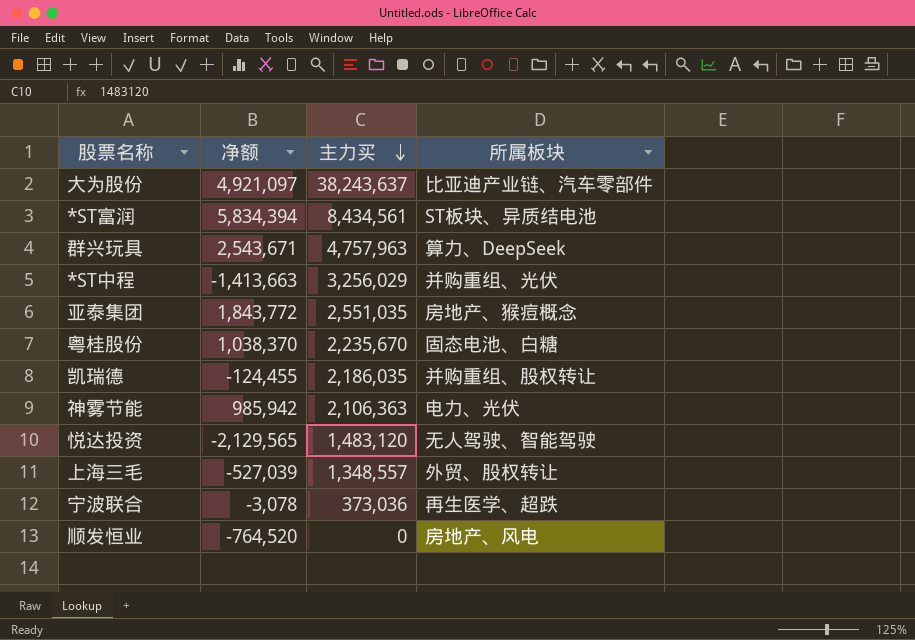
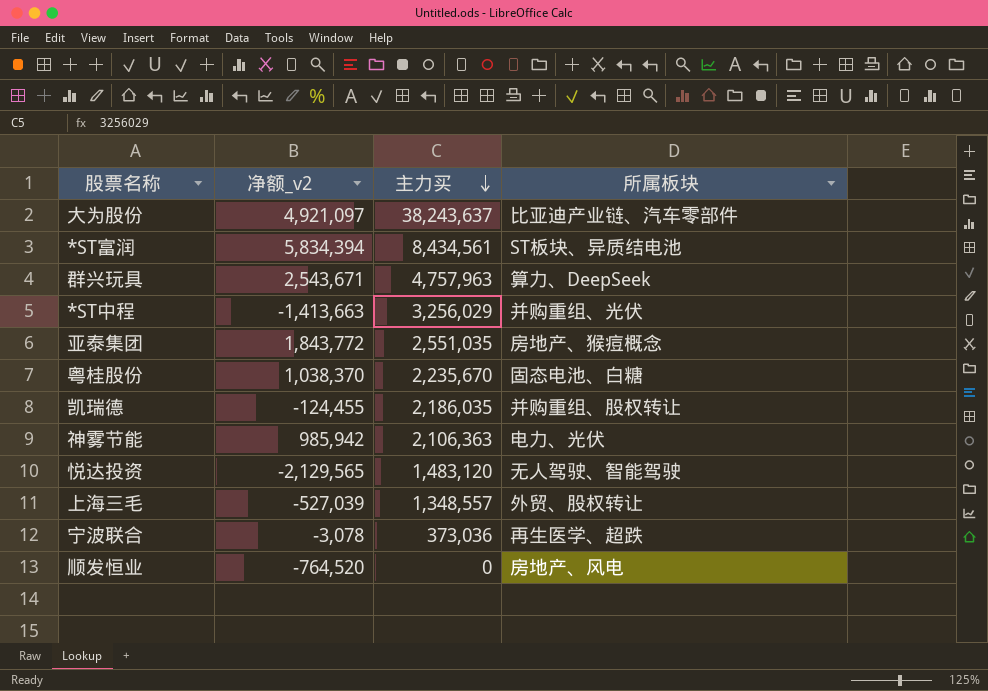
column name: 净额 -> 净额_v2

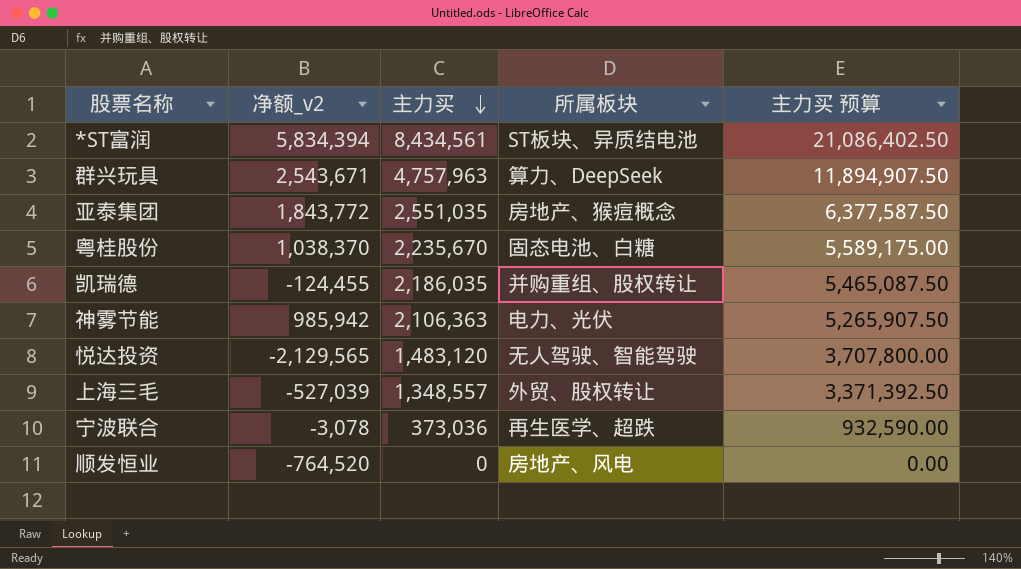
column 主力买 预算 | formula: none -> [主力买] * 2.5
row 大为股份: 4,921,097 | 38,243,637 | 比亚迪产业链、汽车零部件 -> none
row *ST中程: -1,413,663 | 3,256,029 | 并购重组、光伏 -> none

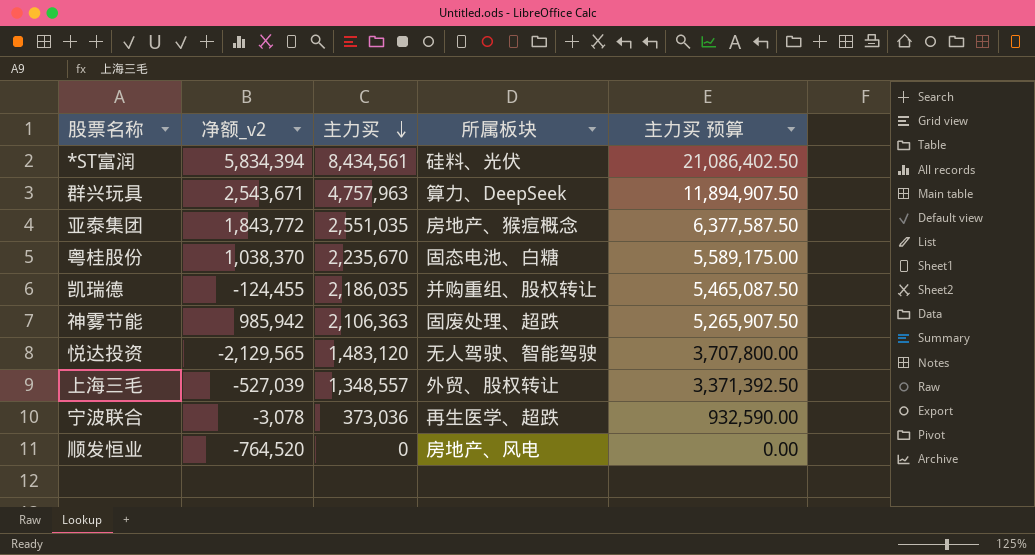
*ST富润 | 所属板块: ST板块、异质结电池 -> 硅料、光伏
神雾节能 | 所属板块: 电力、光伏 -> 固废处理、超跌

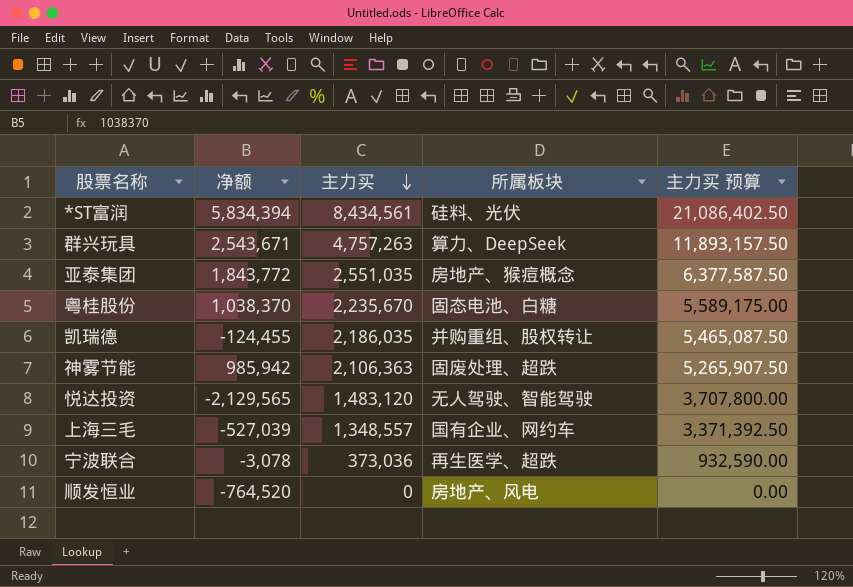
column name: 净额_v2 -> 净额
群兴玩具 | 主力买: 4,757,963 -> 4,757,263
群兴玩具 | 主力买 预算: 11,894,907.50 -> 11,893,157.50
上海三毛 | 所属板块: 外贸、股权转让 -> 国有企业、网约车

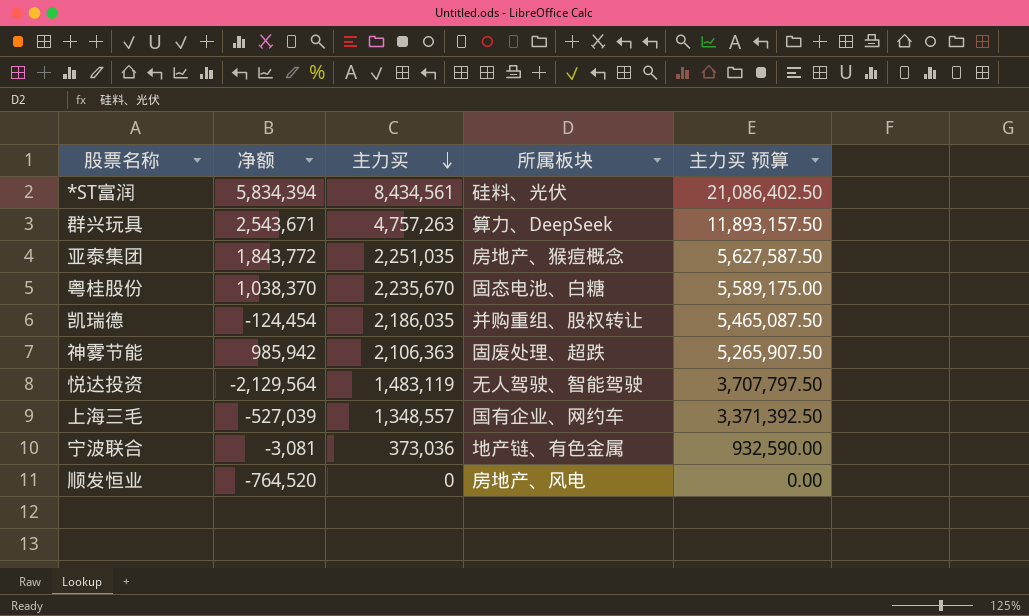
亚泰集团 | 主力买: 2,551,035 -> 2,251,035
亚泰集团 | 主力买 预算: 6,377,587.50 -> 5,627,587.50
凯瑞德 | 净额: -124,455 -> -124,454
悦达投资 | 净额: -2,129,565 -> -2,129,564
悦达投资 | 主力买: 1,483,120 -> 1,483,119
悦达投资 | 主力买 预算: 3,707,800.00 -> 3,707,797.50
宁波联合 | 净额: -3,078 -> -3,081
宁波联合 | 所属板块: 再生医学、超跌 -> 地产链、有色金属

